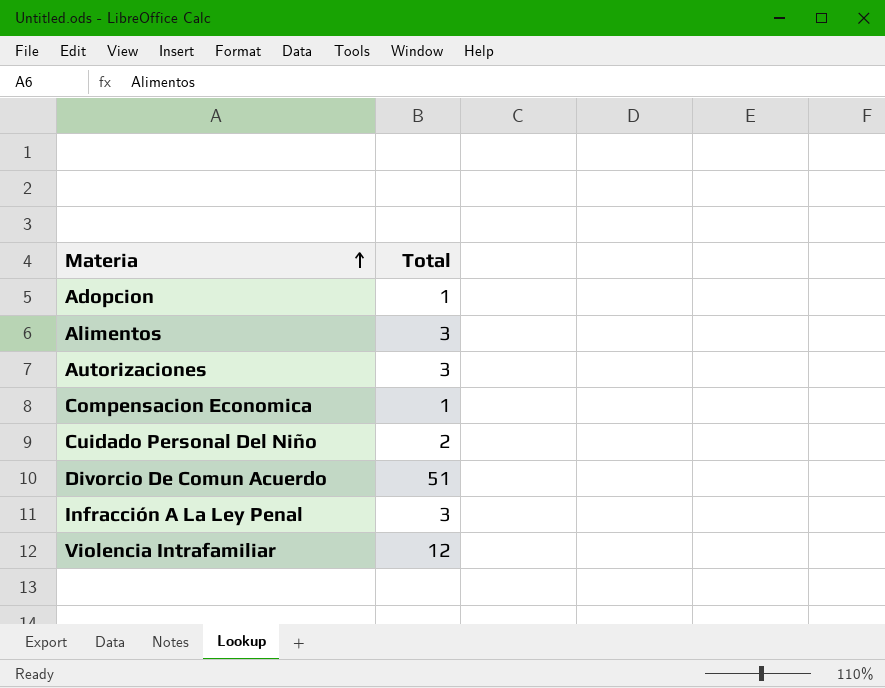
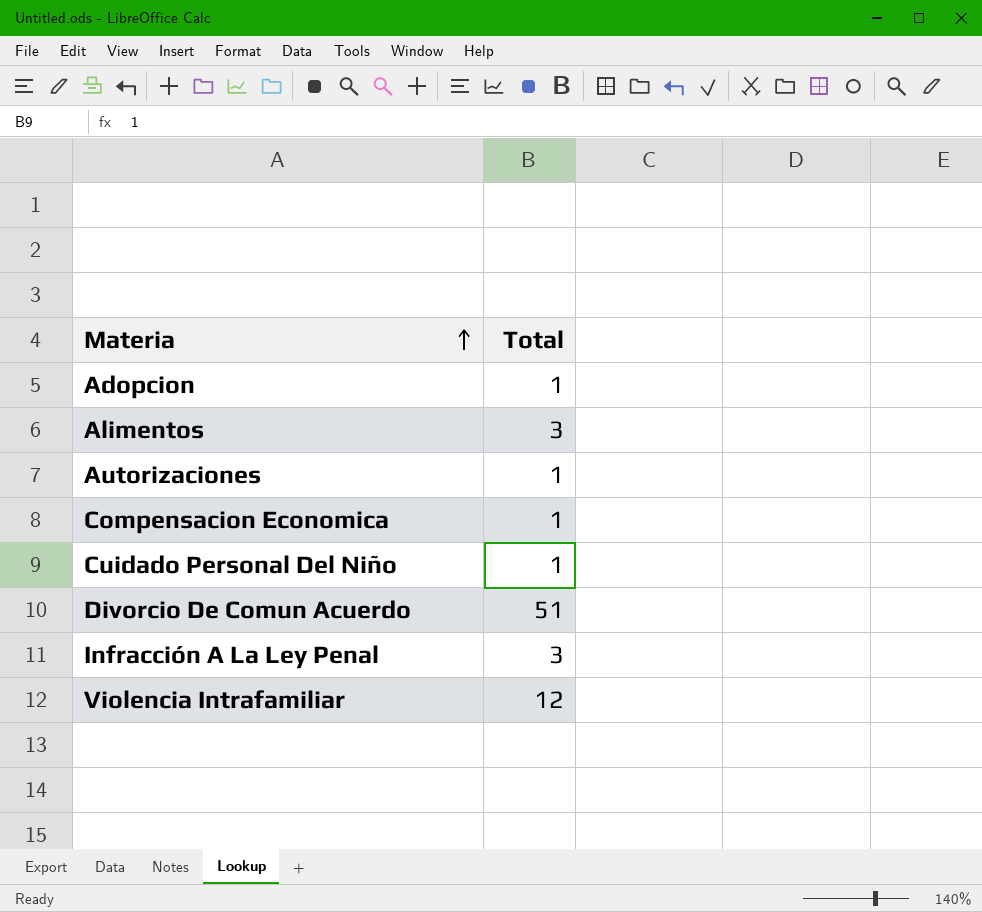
Autorizaciones | Total: 3 -> 1
Cuidado Personal Del Niño | Total: 2 -> 1

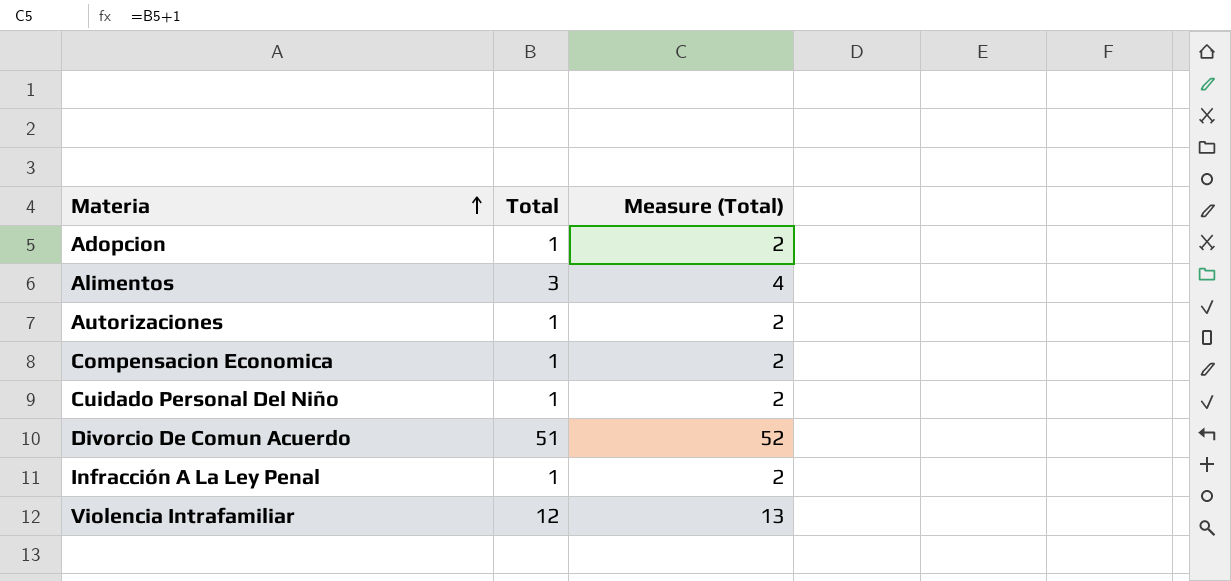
column Measure (Total) | formula: none -> [Total] + 1
Infracción A La Ley Penal | Total: 3 -> 1

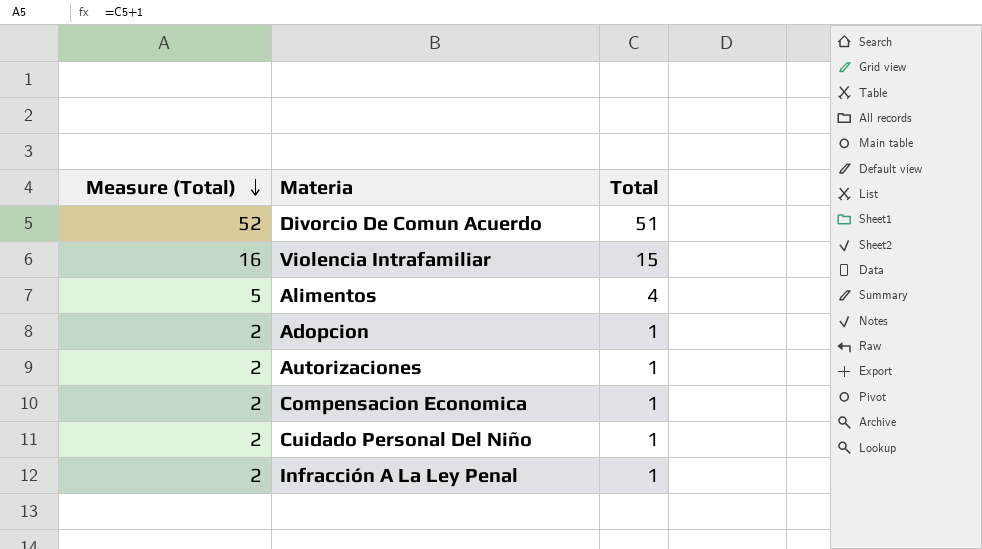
row order: Materia ascending -> Measure (Total) descending
column Measure (Total) | position: 3 -> 1
Violencia Intrafamiliar | Measure (Total): 13 -> 16
Violencia Intrafamiliar | Total: 12 -> 15
Alimentos | Measure (Total): 4 -> 5
Alimentos | Total: 3 -> 4

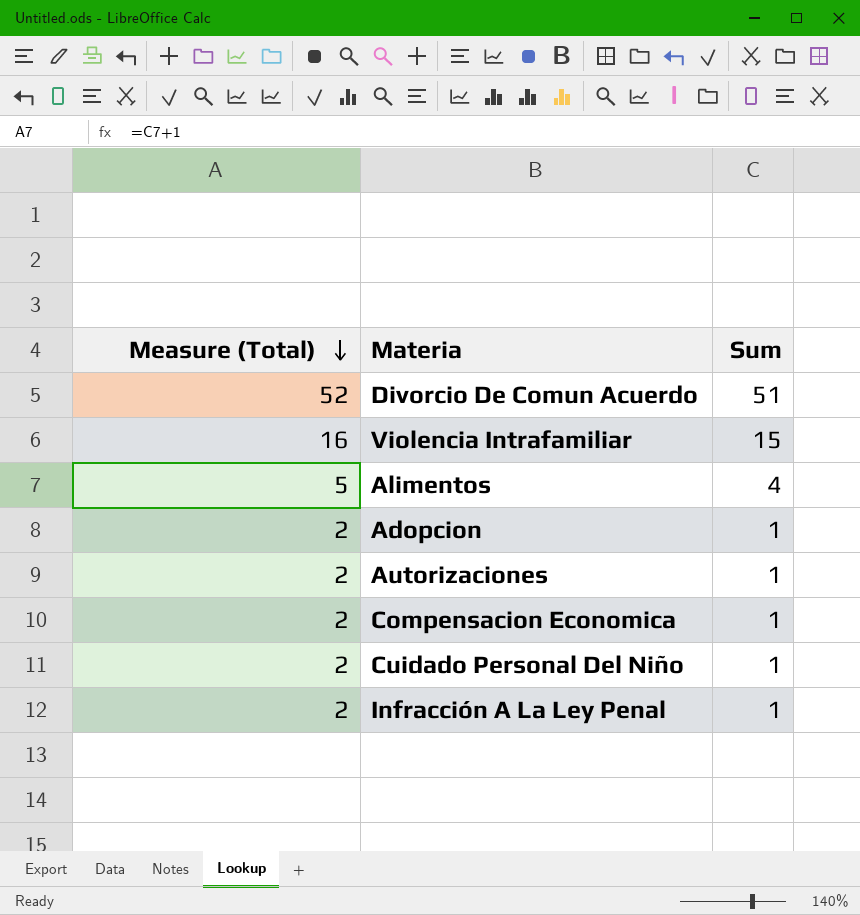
column name: Total -> Sum

